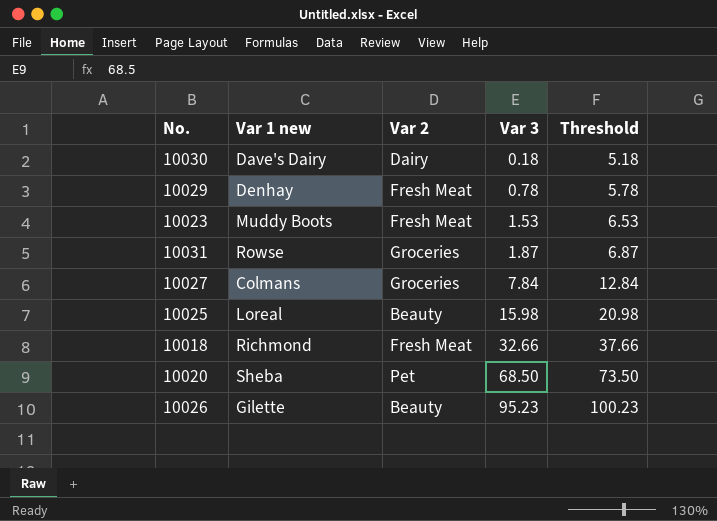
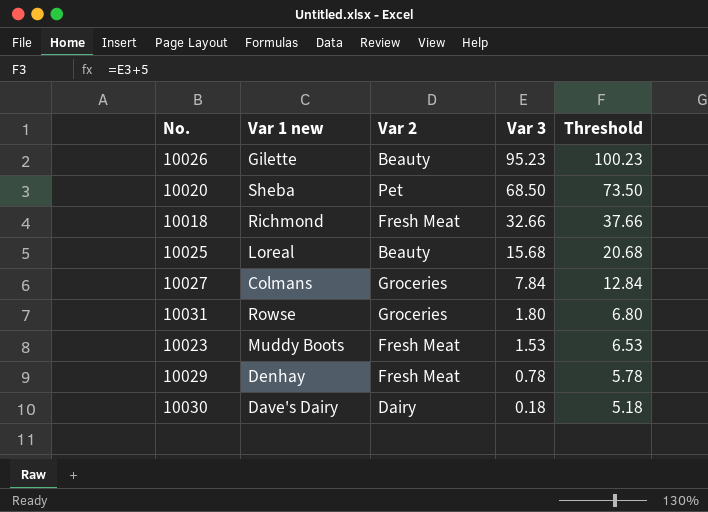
row order: Var 3 ascending -> Var 3 descending
10025 | Var 3: 15.98 -> 15.68
10025 | Threshold: 20.98 -> 20.68
10031 | Var 3: 1.87 -> 1.80
10031 | Threshold: 6.87 -> 6.80

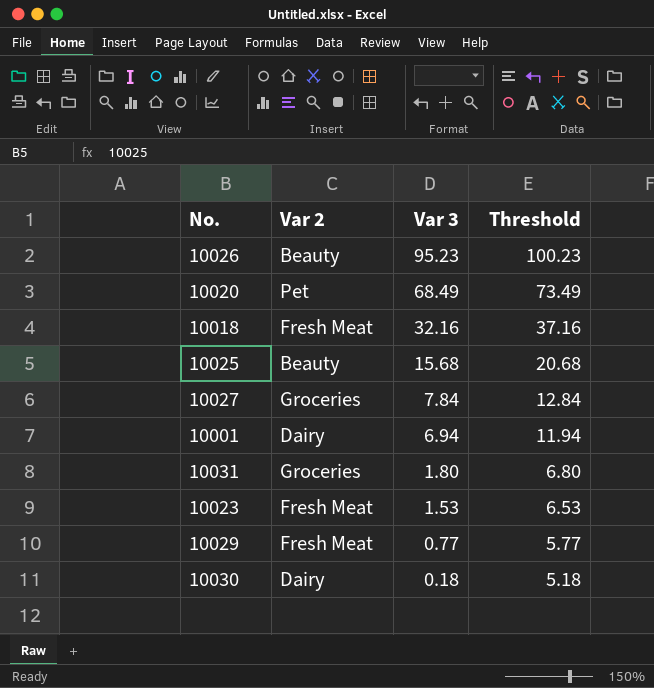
column Var 1 new | position: 2 -> none
10020 | Var 3: 68.50 -> 68.49
10020 | Threshold: 73.50 -> 73.49
10018 | Var 3: 32.66 -> 32.16
10018 | Threshold: 37.66 -> 37.16
row 10001: none -> Dairy | 6.94 | 11.94
10029 | Var 3: 0.78 -> 0.77
10029 | Threshold: 5.78 -> 5.77

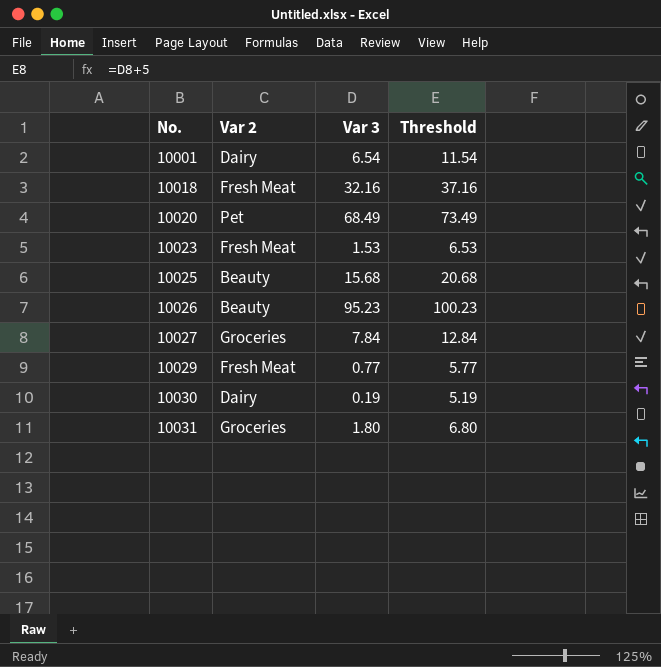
row order: Var 3 descending -> No. ascending
10001 | Var 3: 6.94 -> 6.54
10001 | Threshold: 11.94 -> 11.54
10030 | Var 3: 0.18 -> 0.19
10030 | Threshold: 5.18 -> 5.19

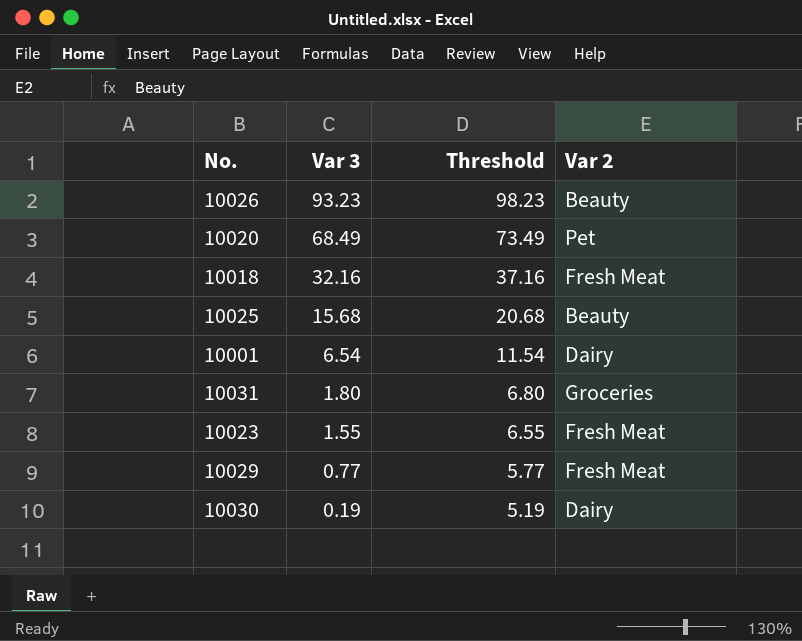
row order: No. ascending -> Var 3 descending
column Var 2 | position: 2 -> 4
row 10027: Groceries | 7.84 | 12.84 -> none
10026 | Var 3: 95.23 -> 93.23
10026 | Threshold: 100.23 -> 98.23
10023 | Var 3: 1.53 -> 1.55
10023 | Threshold: 6.53 -> 6.55

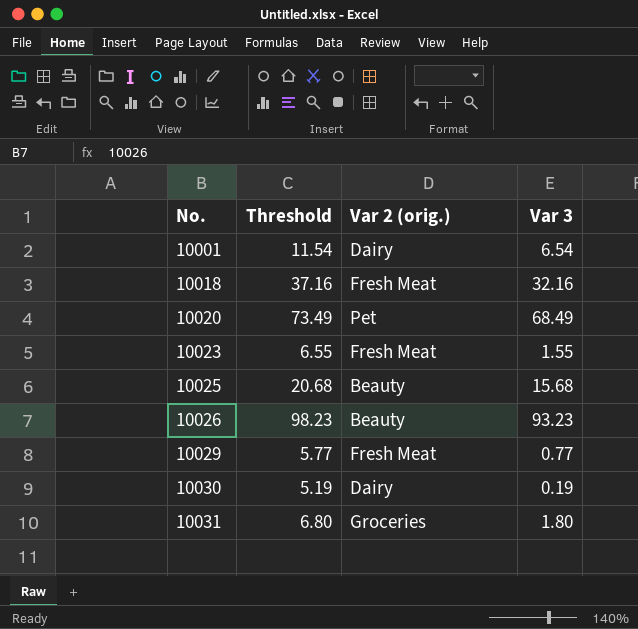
row order: Var 3 descending -> No. ascending
column name: Var 2 -> Var 2 (orig.)
column Var 3 | position: 2 -> 4

